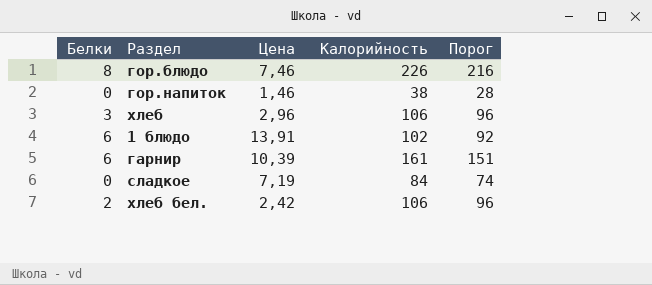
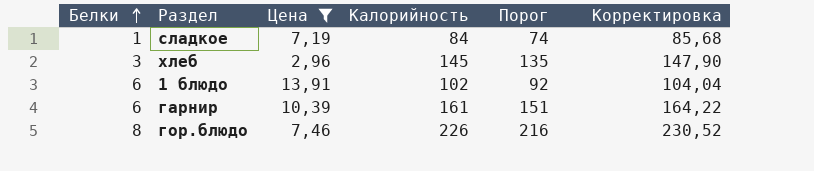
filter: none -> Цена >= 2,96
row order: none -> Белки ascending
column Корректировка | formula: none -> [Калорийность] * 1,02
сладкое | Белки: 0 -> 1
хлеб | Калорийность: 106 -> 145
хлеб | Порог: 96 -> 135

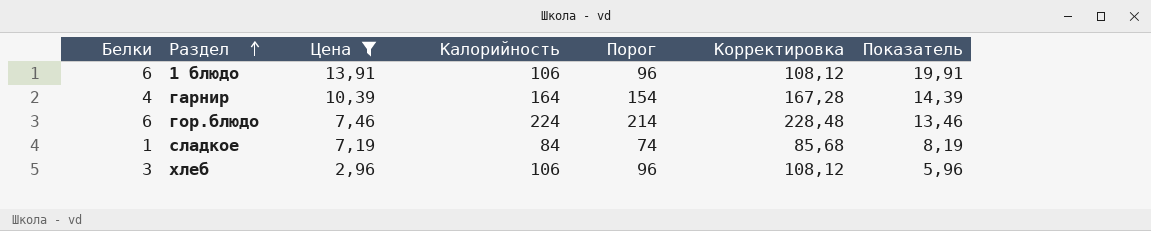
row order: Белки ascending -> Раздел ascending
column Показатель | formula: none -> [Белки] + [Цена]
1 блюдо | Калорийность: 102 -> 106
1 блюдо | Порог: 92 -> 96
1 блюдо | Корректировка: 104,04 -> 108,12
гарнир | Белки: 6 -> 4
гарнир | Калорийность: 161 -> 164
гарнир | Порог: 151 -> 154
гарнир | Корректировка: 164,22 -> 167,28
гор.блюдо | Белки: 8 -> 6
гор.блюдо | Калорийность: 226 -> 224
гор.блюдо | Порог: 216 -> 214
гор.блюдо | Корректировка: 230,52 -> 228,48
хлеб | Калорийность: 145 -> 106
хлеб | Порог: 135 -> 96
хлеб | Корректировка: 147,90 -> 108,12

